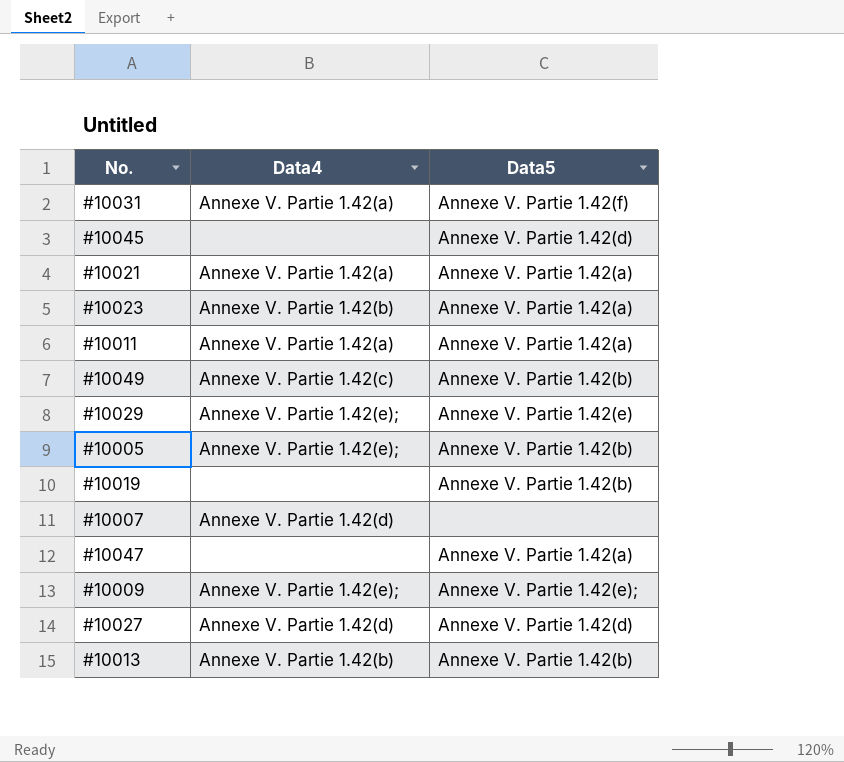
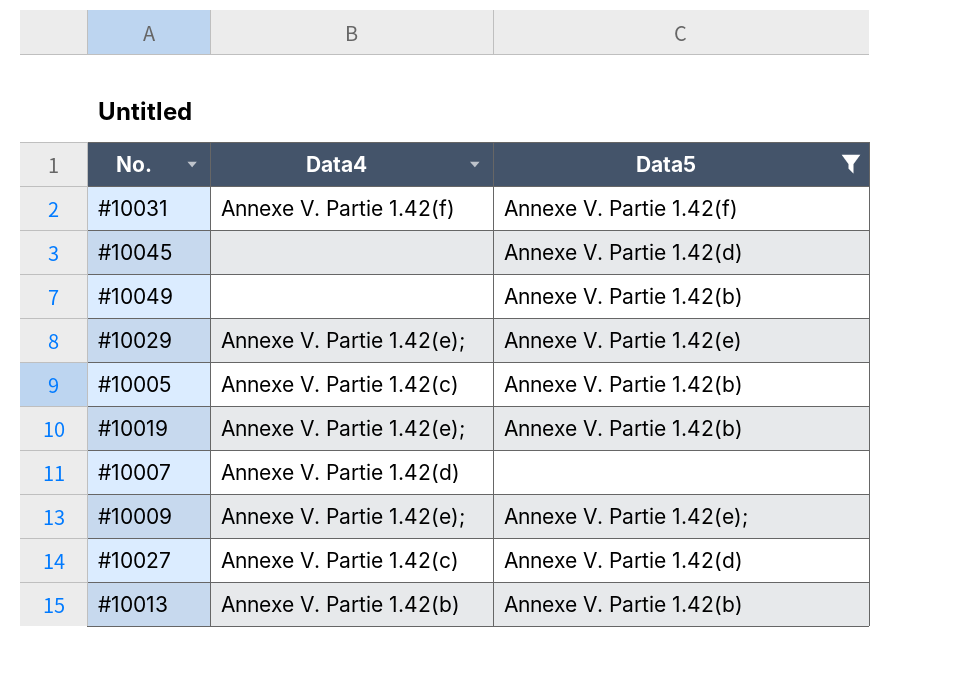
filter: none -> Data5 != Annexe V. Partie 1.42(a)
#10031 | Data4: Annexe V. Partie 1.42(a) -> Annexe V. Partie 1.42(f)
#10049 | Data4: Annexe V. Partie 1.42(c) -> none
#10005 | Data4: Annexe V. Partie 1.42(e); -> Annexe V. Partie 1.42(c)
#10019 | Data4: none -> Annexe V. Partie 1.42(e);
#10027 | Data4: Annexe V. Partie 1.42(d) -> Annexe V. Partie 1.42(c)

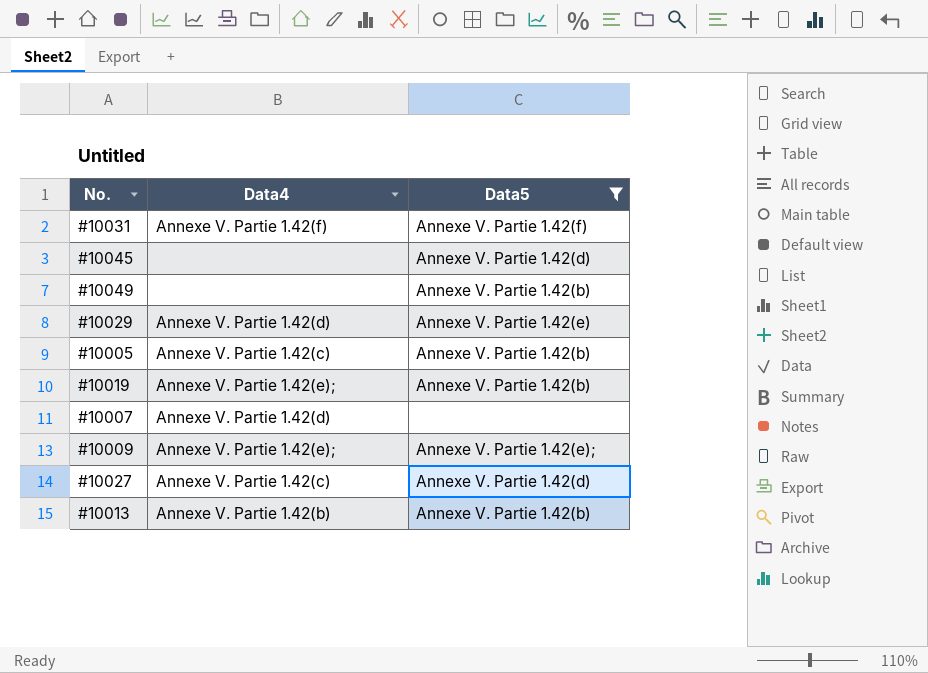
#10029 | Data4: Annexe V. Partie 1.42(e); -> Annexe V. Partie 1.42(d)

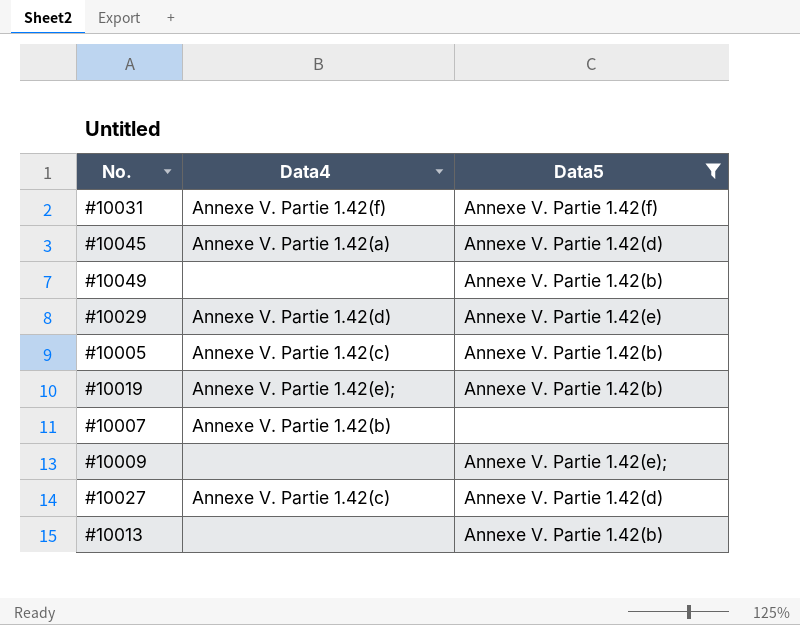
#10045 | Data4: none -> Annexe V. Partie 1.42(a)
#10007 | Data4: Annexe V. Partie 1.42(d) -> Annexe V. Partie 1.42(b)
#10009 | Data4: Annexe V. Partie 1.42(e); -> none
#10013 | Data4: Annexe V. Partie 1.42(b) -> none

